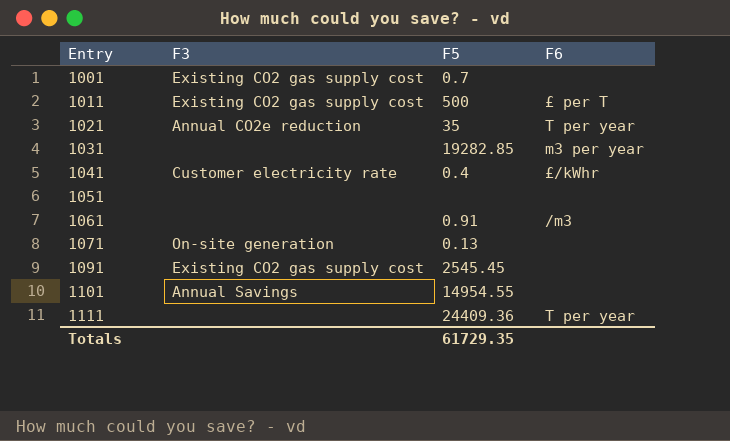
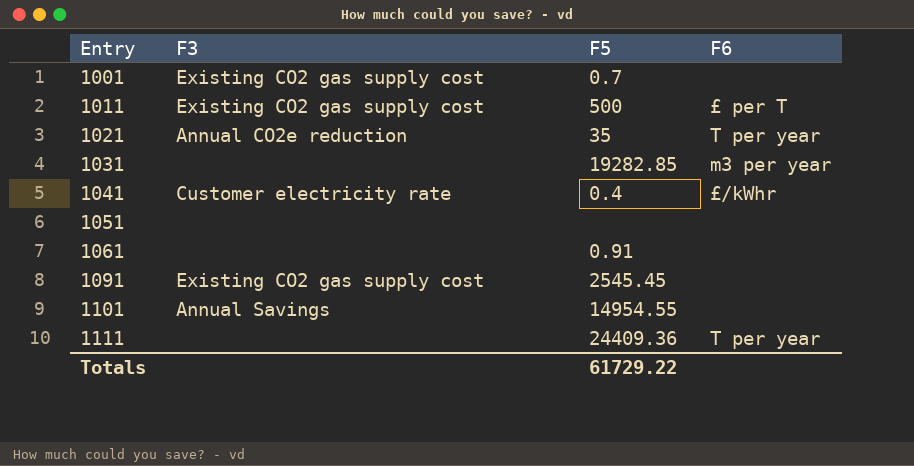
row 1071: On-site generation | 0.13 | none -> none
1061 | F6: /m3 -> none
Totals | F5: 61729.35 -> 61729.22

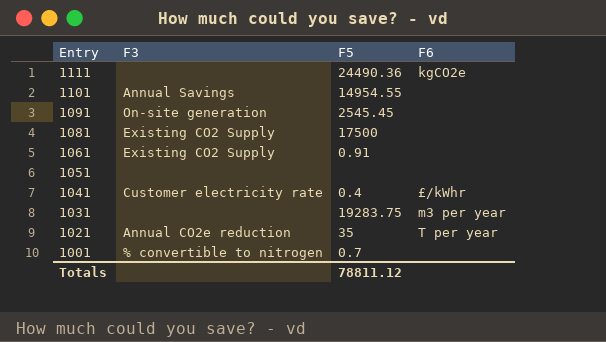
row order: Entry ascending -> Entry descending
row 1011: Existing CO2 gas supply cost | 500 | £ per T -> none
1111 | F5: 24409.36 -> 24490.36
1111 | F6: T per year -> kgCO2e
1091 | F3: Existing CO2 gas supply cost -> On-site generation
row 1081: none -> Existing CO2 Supply | 17500 | none
1061 | F3: none -> Existing CO2 Supply
1031 | F5: 19282.85 -> 19283.75
1001 | F3: Existing CO2 gas supply cost -> % convertible to nitrogen
Totals | F5: 61729.22 -> 78811.12

